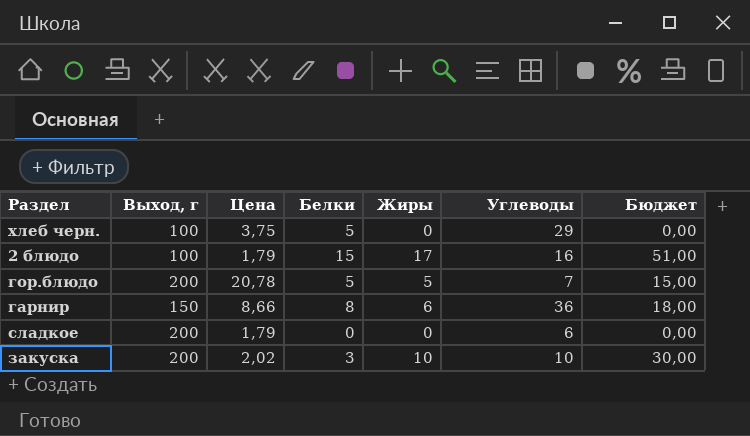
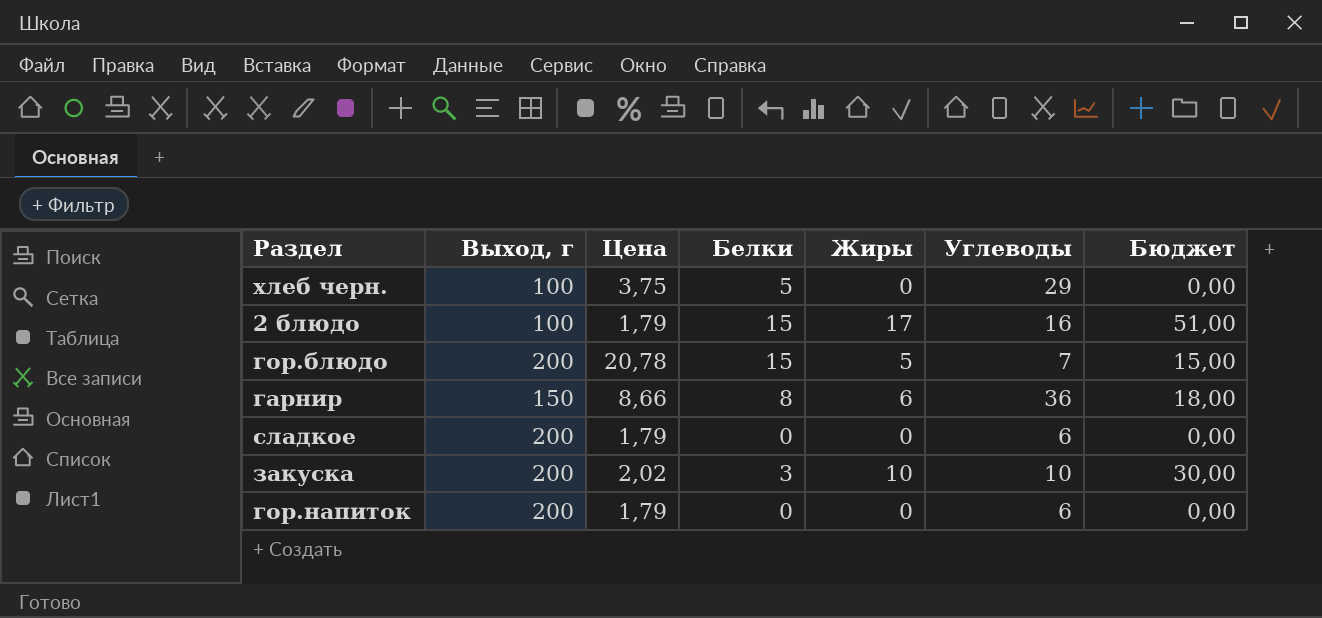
гор.блюдо | Белки: 5 -> 15
row гор.напиток: none -> 200 | 1,79 | 0 | 0 | 6 | 0,00

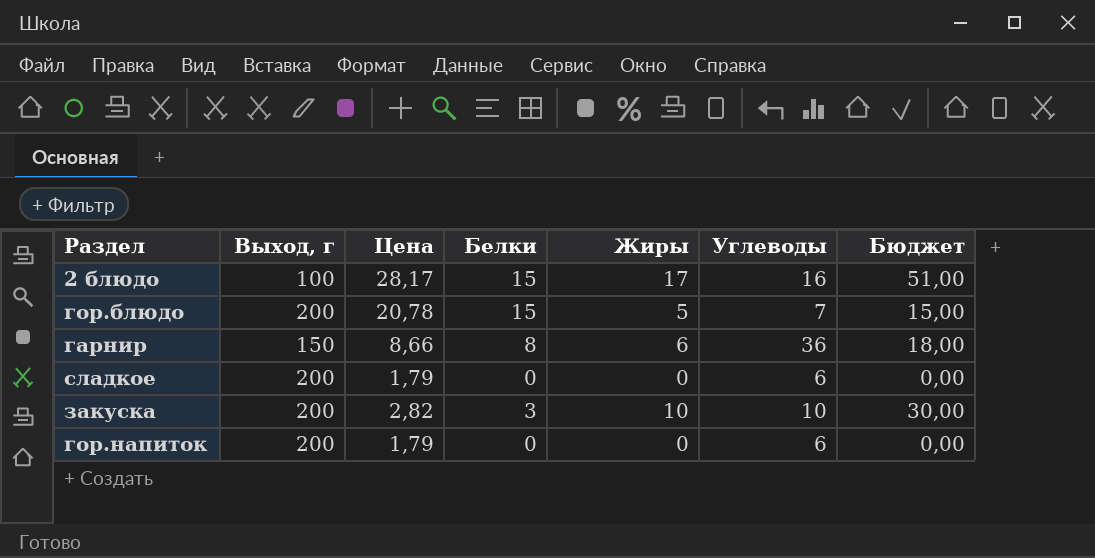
row хлеб черн.: 100 | 3,75 | 5 | 0 | 29 | 0,00 -> none
2 блюдо | Цена: 1,79 -> 28,17
закуска | Цена: 2,02 -> 2,82

